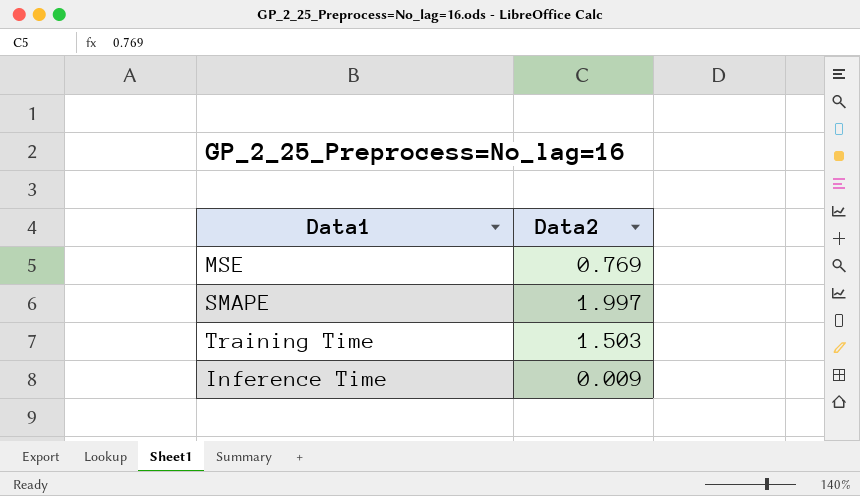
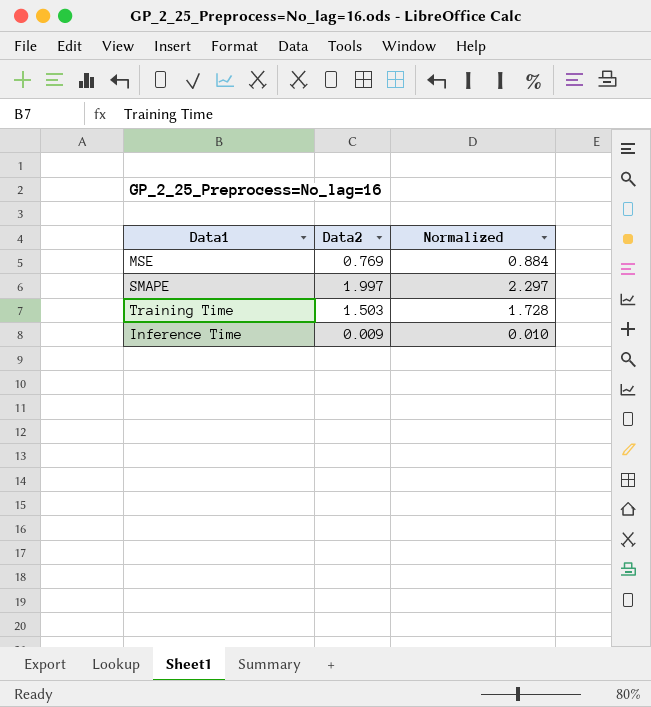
column Normalized | formula: none -> [Data2] * 1.15

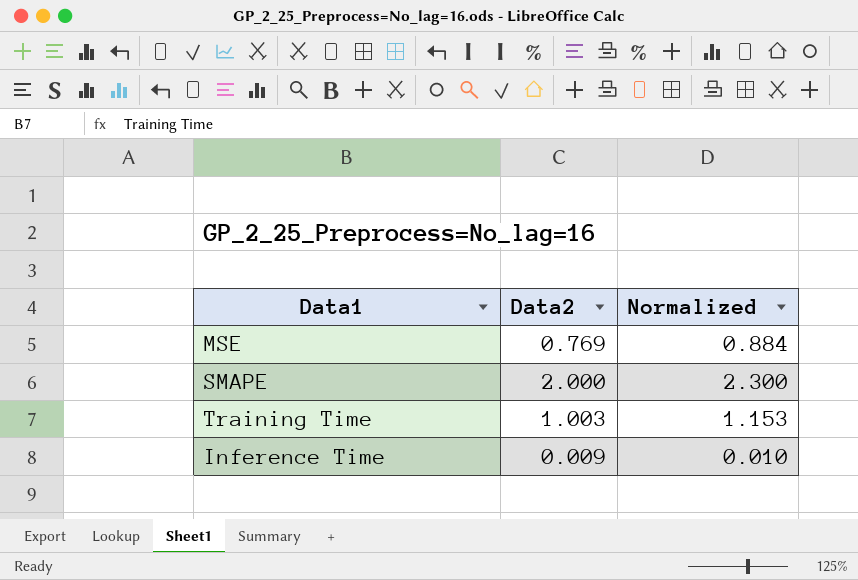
SMAPE | Data2: 1.997 -> 2.000
SMAPE | Normalized: 2.297 -> 2.300
Training Time | Data2: 1.503 -> 1.003
Training Time | Normalized: 1.728 -> 1.153

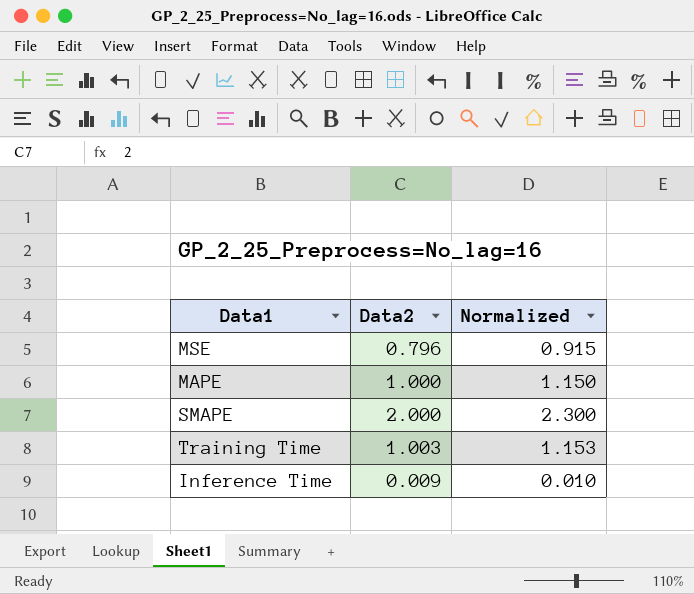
MSE | Data2: 0.769 -> 0.796
MSE | Normalized: 0.884 -> 0.915
row MAPE: none -> 1.000 | 1.150

